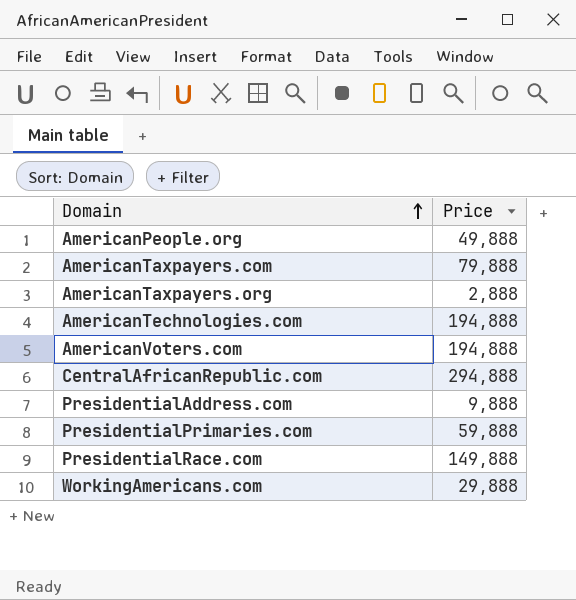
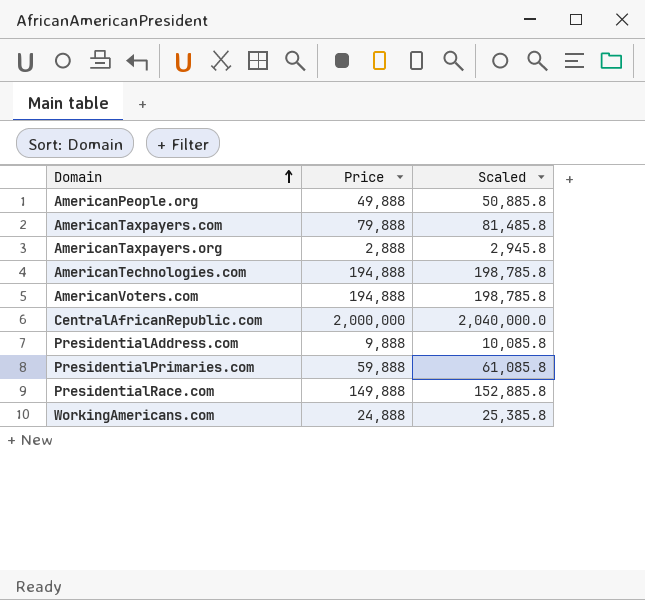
column Scaled | formula: none -> [Price] * 1.02
CentralAfricanRepublic.com | Price: 294,888 -> 2,000,000
WorkingAmericans.com | Price: 29,888 -> 24,888

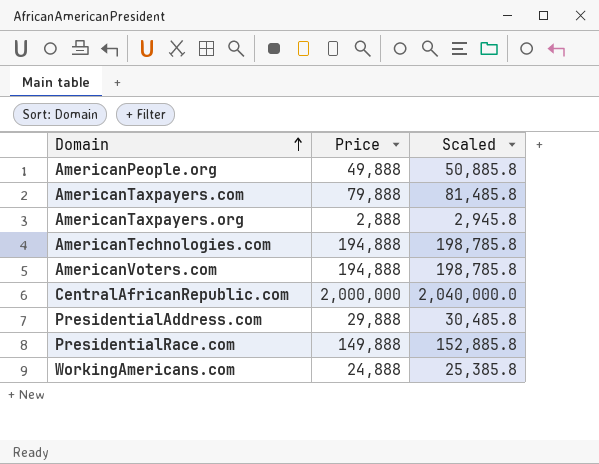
row PresidentialPrimaries.com: 59,888 | 61,085.8 -> none
PresidentialAddress.com | Price: 9,888 -> 29,888
PresidentialAddress.com | Scaled: 10,085.8 -> 30,485.8

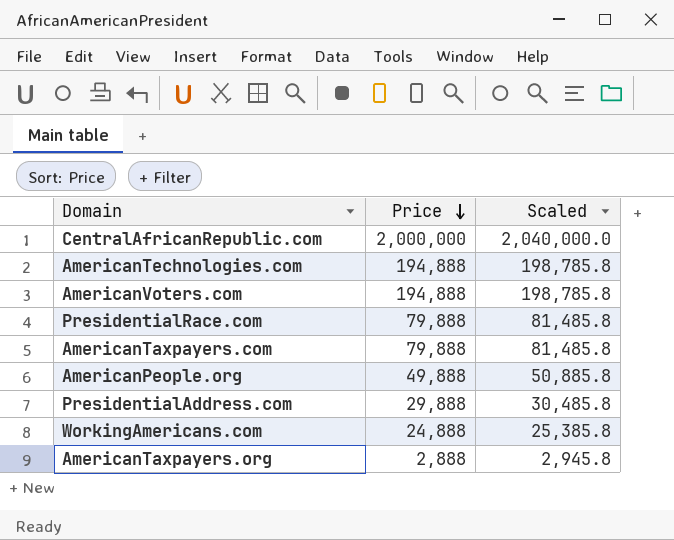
row order: Domain ascending -> Price descending
PresidentialRace.com | Price: 149,888 -> 79,888
PresidentialRace.com | Scaled: 152,885.8 -> 81,485.8

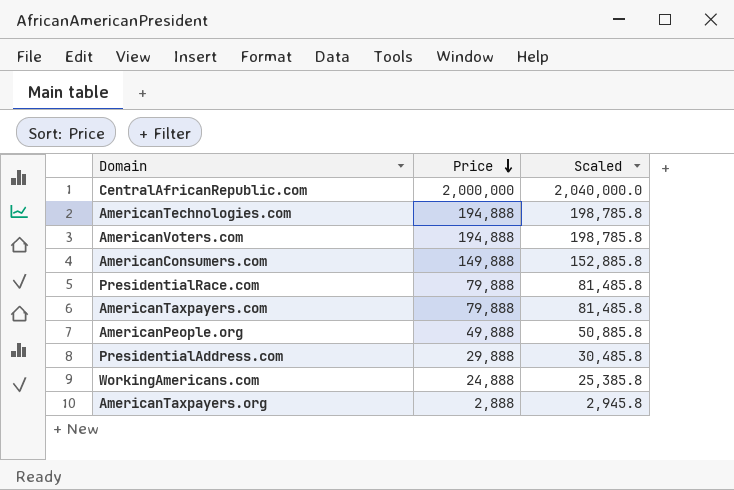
row AmericanConsumers.com: none -> 149,888 | 152,885.8

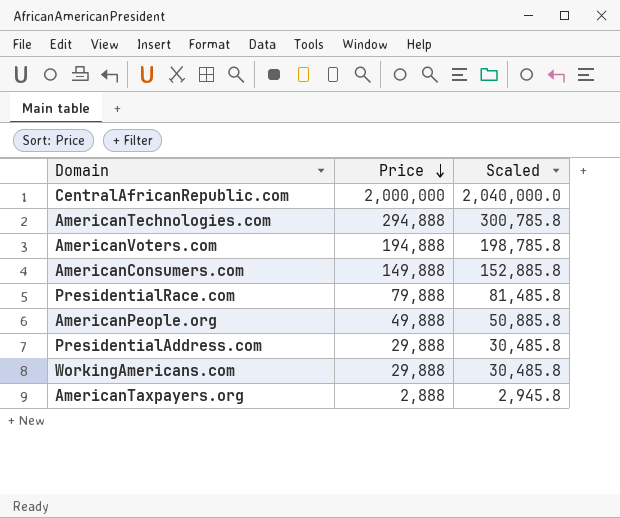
row AmericanTaxpayers.com: 79,888 | 81,485.8 -> none
AmericanTechnologies.com | Price: 194,888 -> 294,888
AmericanTechnologies.com | Scaled: 198,785.8 -> 300,785.8
WorkingAmericans.com | Price: 24,888 -> 29,888
WorkingAmericans.com | Scaled: 25,385.8 -> 30,485.8

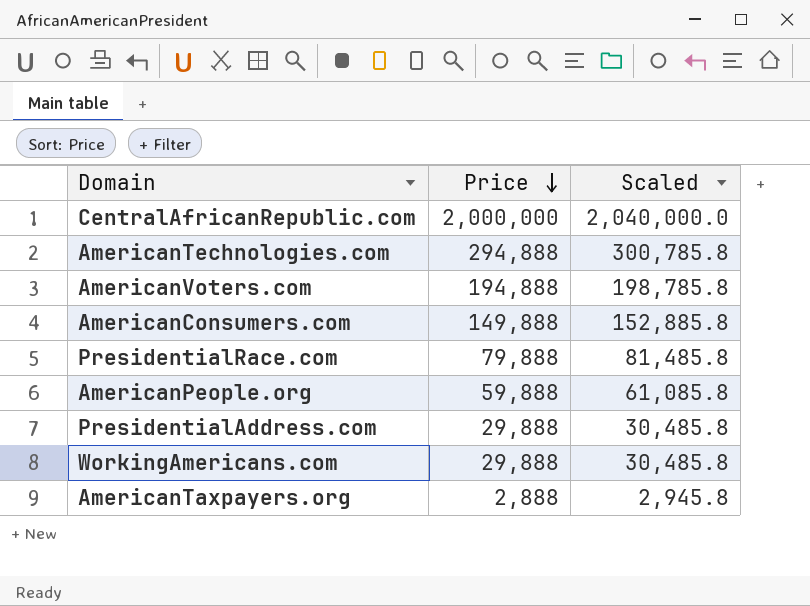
AmericanPeople.org | Price: 49,888 -> 59,888
AmericanPeople.org | Scaled: 50,885.8 -> 61,085.8

